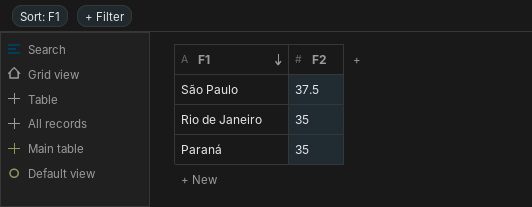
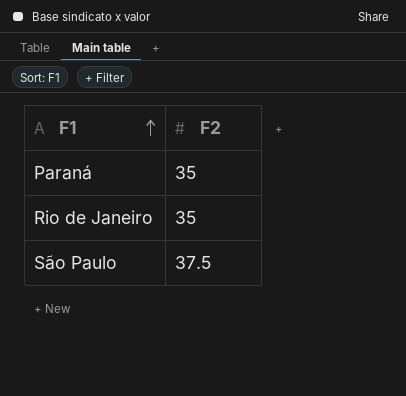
row order: F1 descending -> F1 ascending

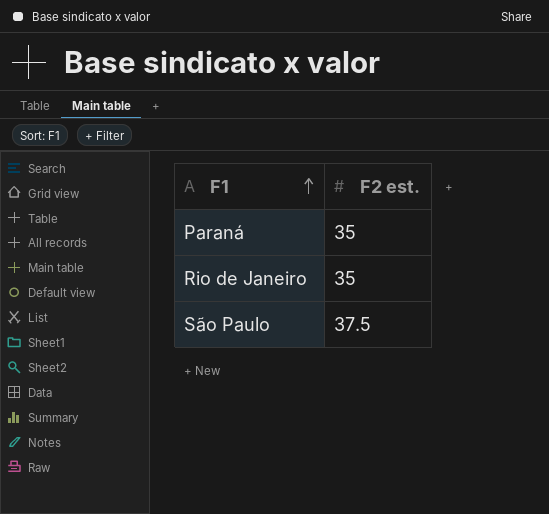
column name: F2 -> F2 est.

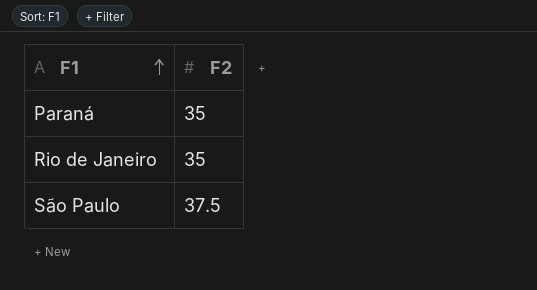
column name: F2 est. -> F2

